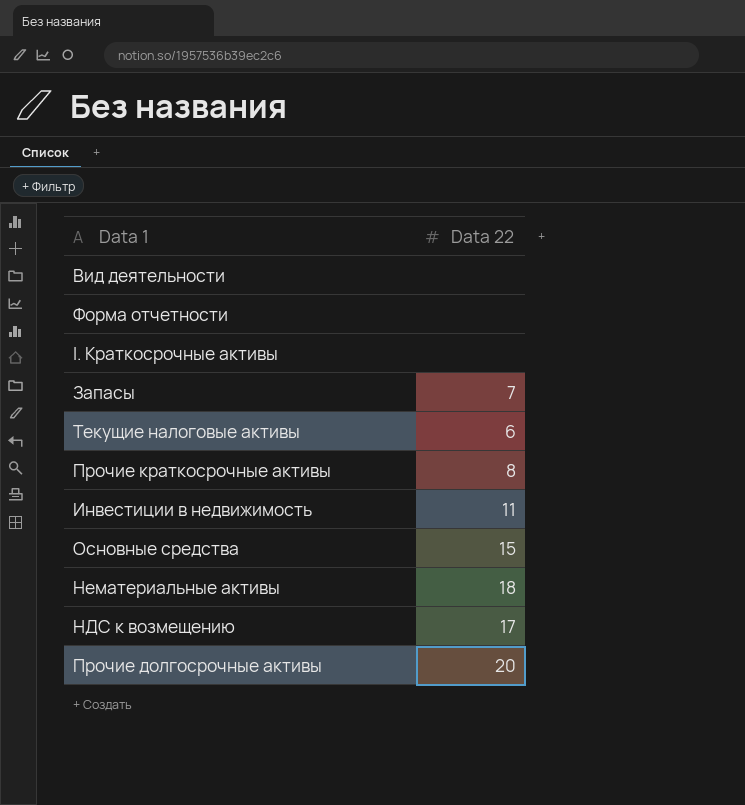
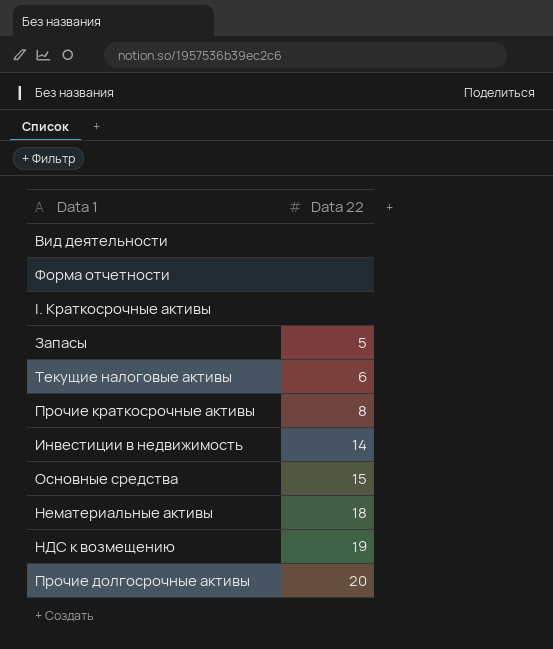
Запасы | Data 22: 7 -> 5
Инвестиции в недвижимость | Data 22: 11 -> 14
НДС к возмещению | Data 22: 17 -> 19

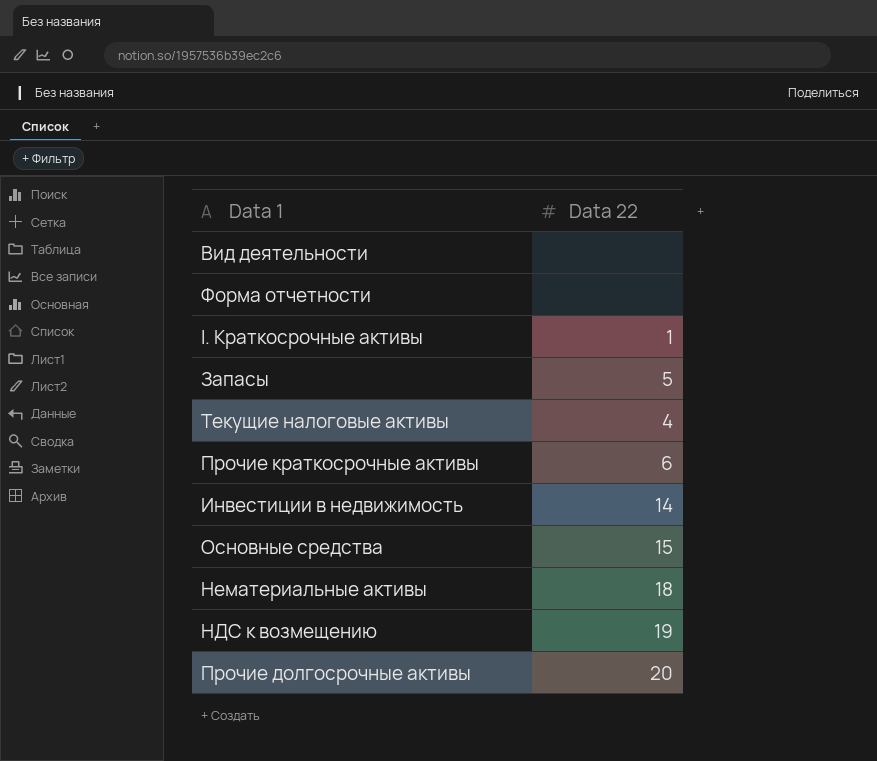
I. Краткосрочные активы | Data 22: none -> 1
Текущие налоговые активы | Data 22: 6 -> 4
Прочие краткосрочные активы | Data 22: 8 -> 6

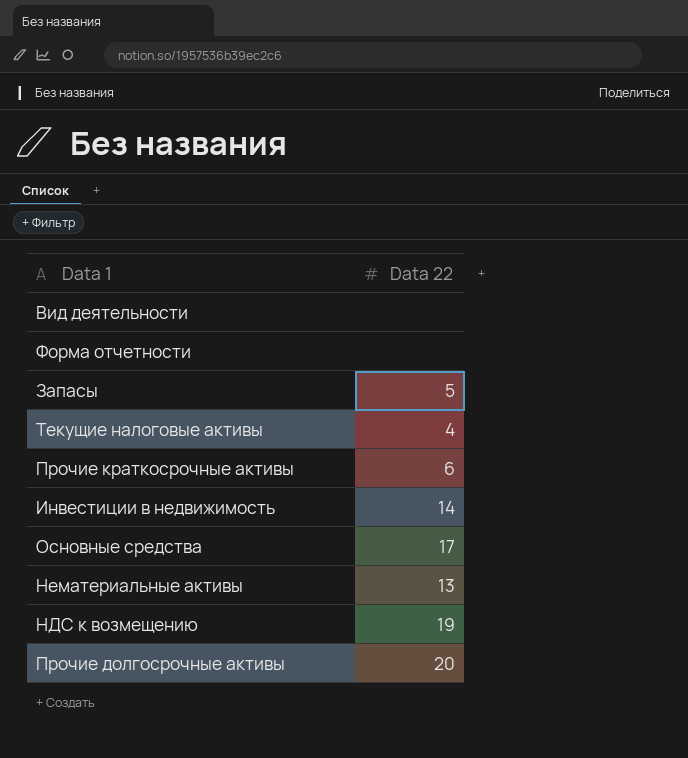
row I. Краткосрочные активы: 1 -> none
Основные средства | Data 22: 15 -> 17
Нематериальные активы | Data 22: 18 -> 13

